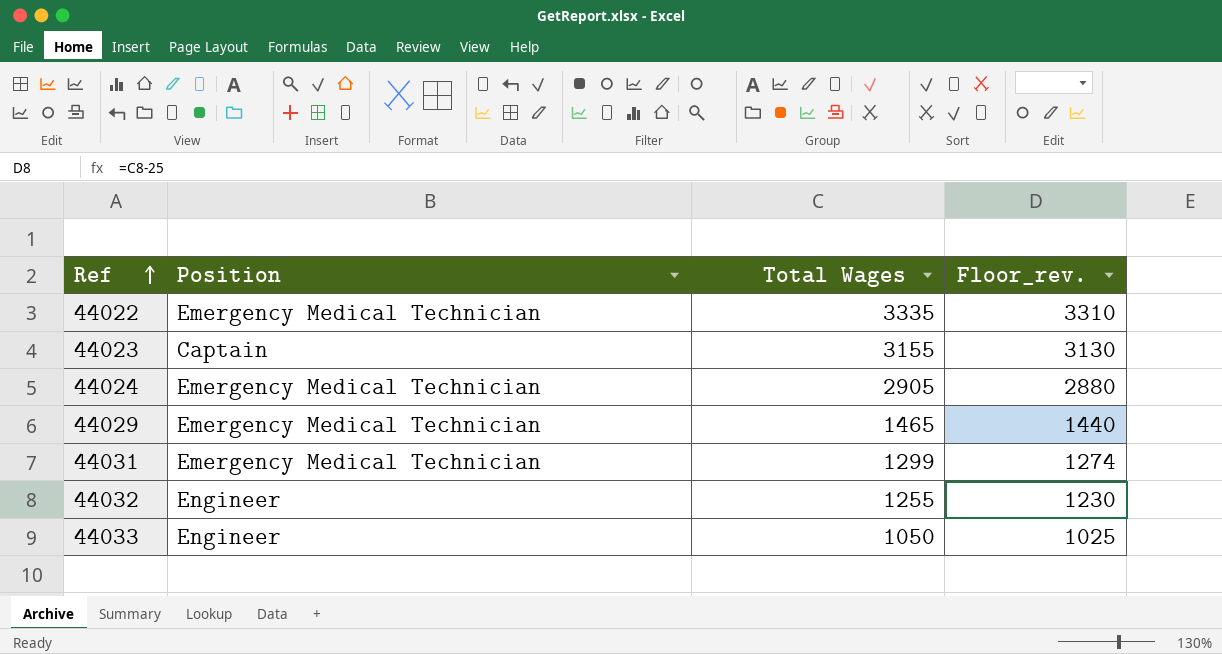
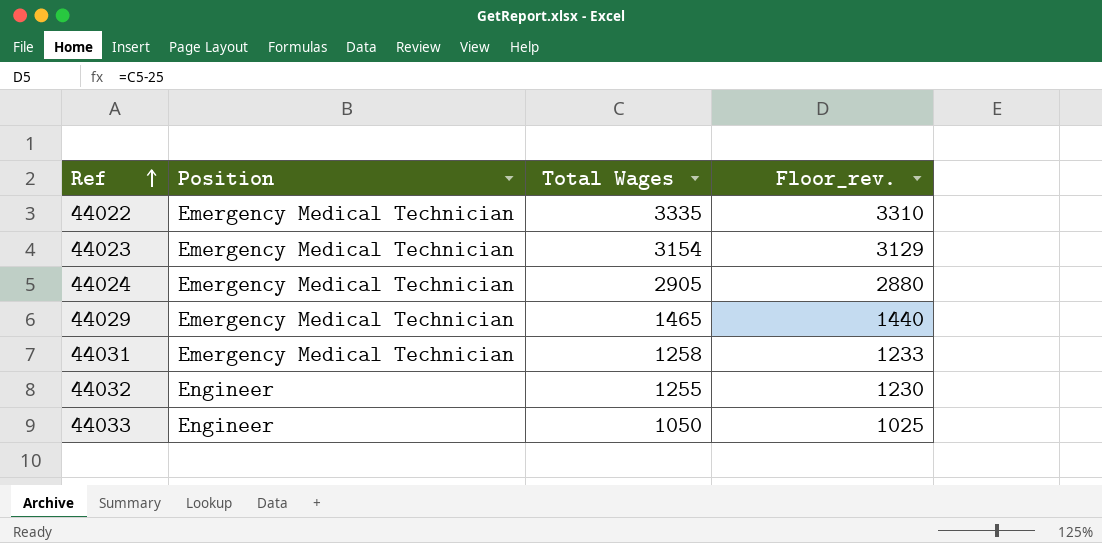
44023 | Position: Captain -> Emergency Medical Technician
44023 | Total Wages: 3155 -> 3154
44023 | Floor_rev.: 3130 -> 3129
44031 | Total Wages: 1299 -> 1258
44031 | Floor_rev.: 1274 -> 1233

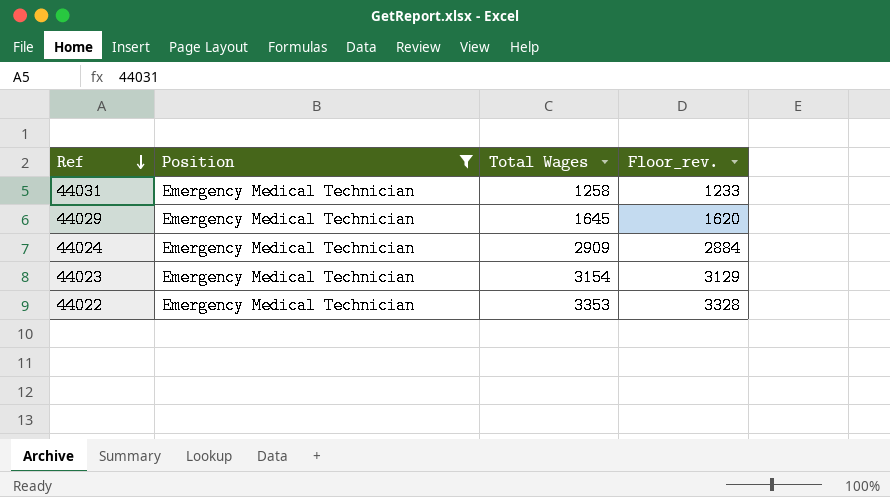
filter: none -> Position = Emergency Medical Technician
row order: Ref ascending -> Ref descending
44029 | Total Wages: 1465 -> 1645
44029 | Floor_rev.: 1440 -> 1620
44024 | Total Wages: 2905 -> 2909
44024 | Floor_rev.: 2880 -> 2884
44022 | Total Wages: 3335 -> 3353
44022 | Floor_rev.: 3310 -> 3328

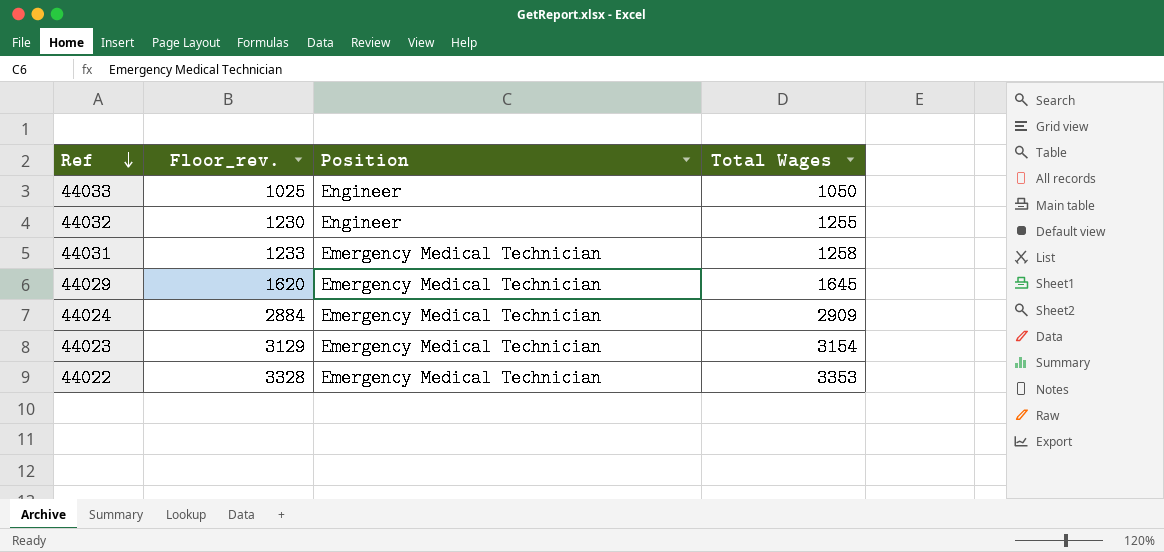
filter: Position = Emergency Medical Technician -> none
column Floor_rev. | position: 4 -> 2

